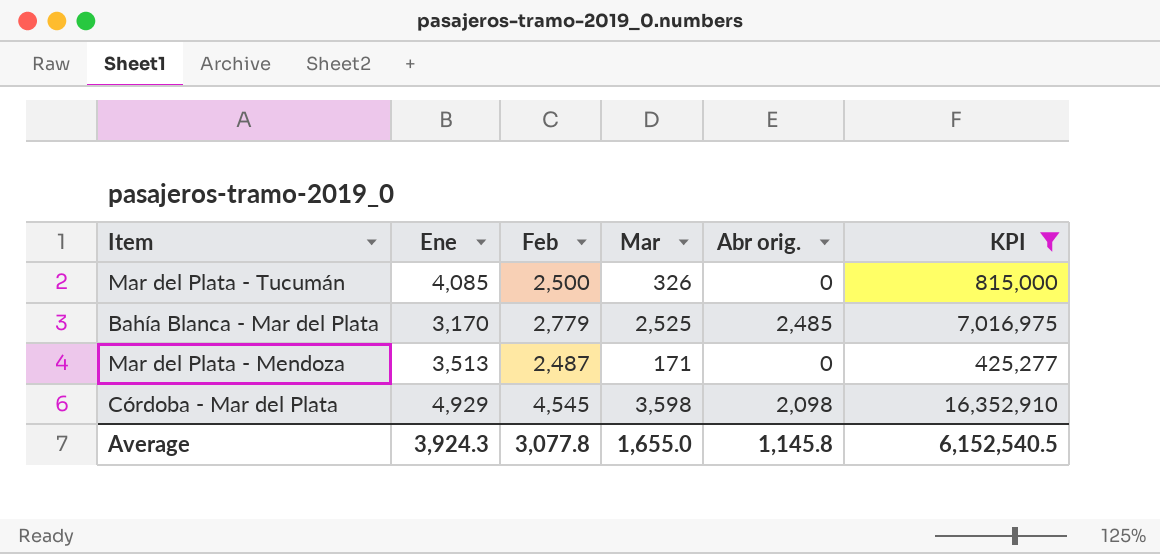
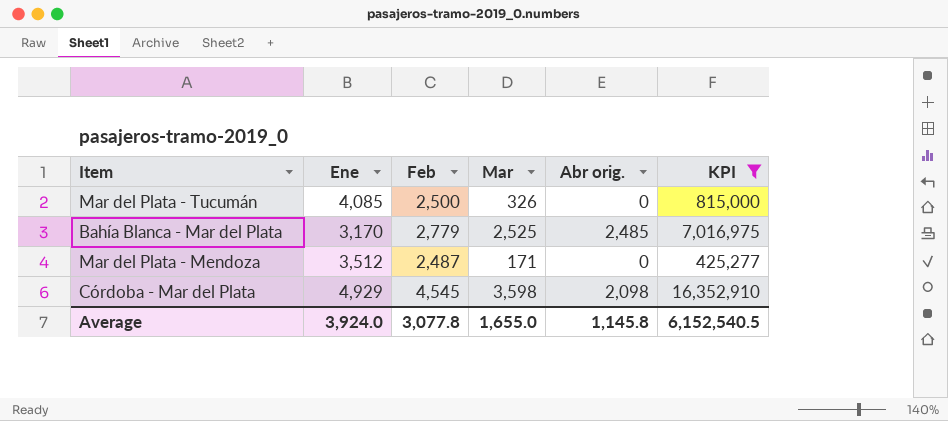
Mar del Plata - Mendoza | Ene: 3,513 -> 3,512
Average | Ene: 3,924.3 -> 3,924.0

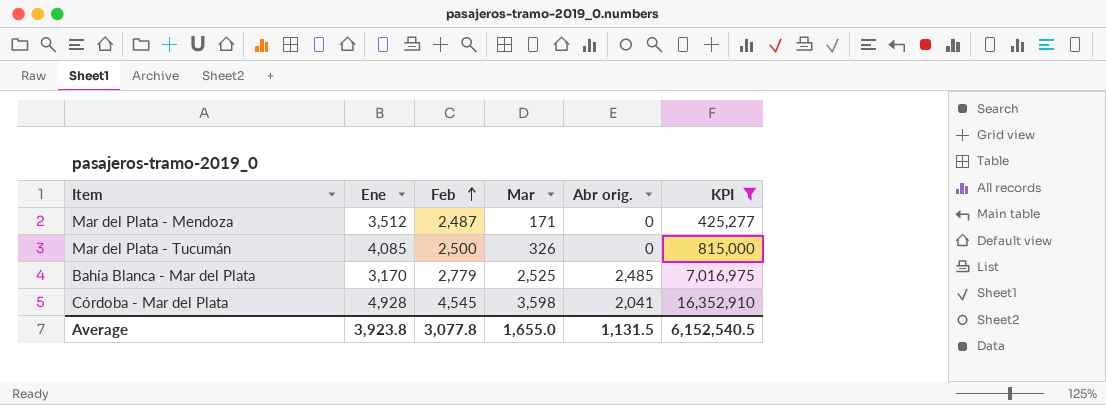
row order: none -> Feb ascending
Córdoba - Mar del Plata | Ene: 4,929 -> 4,928
Córdoba - Mar del Plata | Abr orig.: 2,098 -> 2,041
Average | Ene: 3,924.0 -> 3,923.8
Average | Abr orig.: 1,145.8 -> 1,131.5

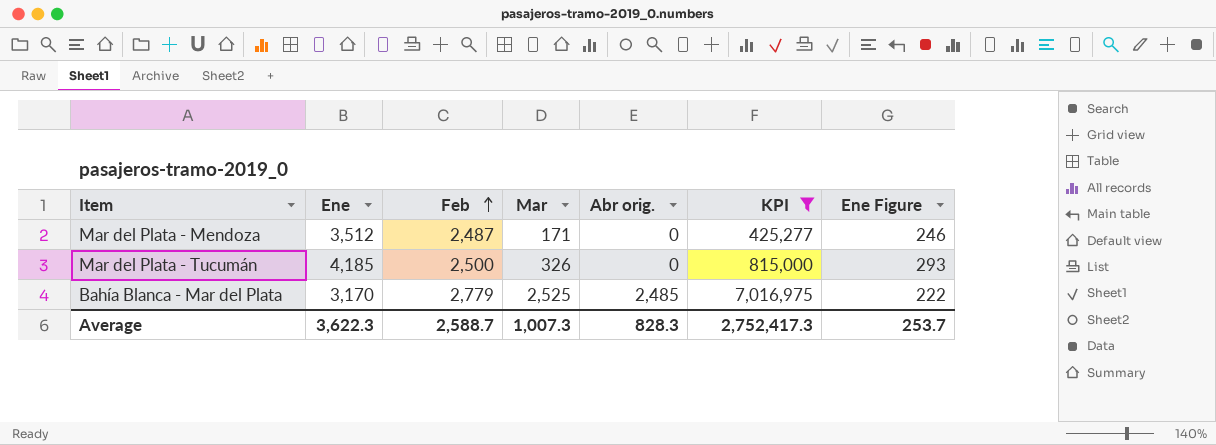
column Ene Figure | formula: none -> [Ene] * 0.07
row Córdoba - Mar del Plata: 4,928 | 4,545 | 3,598 | 2,041 | 16,352,910 -> none
Mar del Plata - Tucumán | Ene: 4,085 -> 4,185
Average | Ene: 3,923.8 -> 3,622.3
Average | Feb: 3,077.8 -> 2,588.7
Average | Mar: 1,655.0 -> 1,007.3
Average | Abr orig.: 1,131.5 -> 828.3
Average | KPI: 6,152,540.5 -> 2,752,417.3

